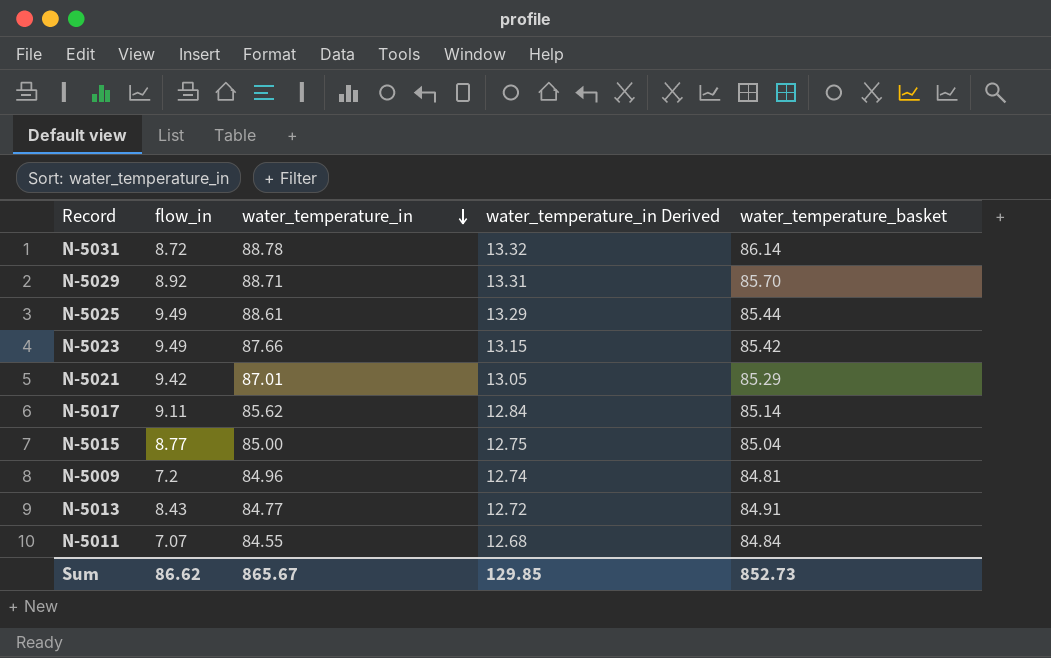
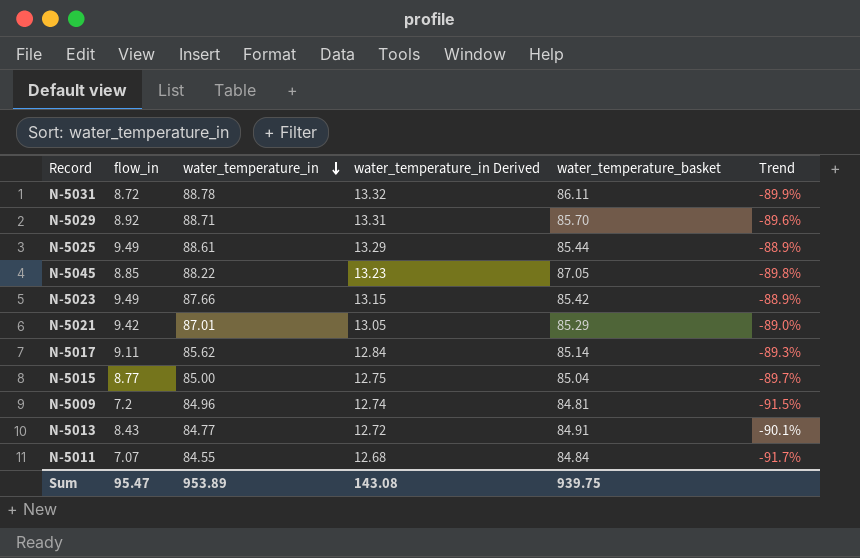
column Trend | formula: none -> ([flow_in] - [water_temperature_basket]) / [water_temperature_basket]
N-5031 | water_temperature_basket: 86.14 -> 86.11
row N-5045: none -> 8.85 | 88.22 | 13.23 | 87.05 | -89.8%
Sum | flow_in: 86.62 -> 95.47
Sum | water_temperature_in: 865.67 -> 953.89
Sum | water_temperature_in Derived: 129.85 -> 143.08
Sum | water_temperature_basket: 852.73 -> 939.75

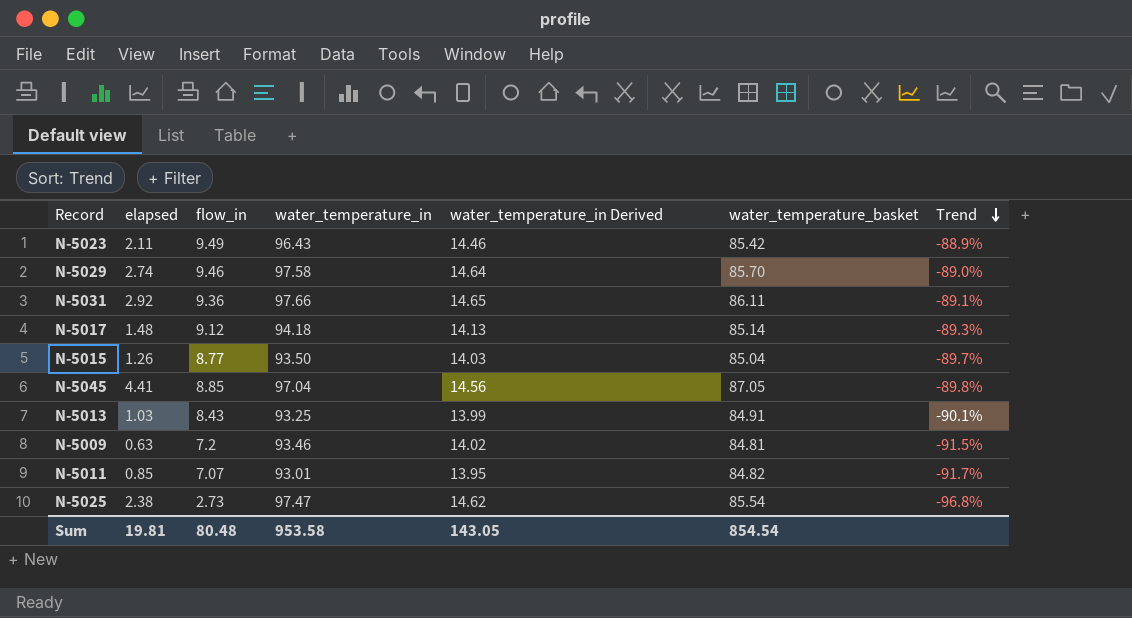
row order: water_temperature_in descending -> Trend descending
column elapsed | position: none -> 2
row N-5021: 9.42 | 87.01 | 13.05 | 85.29 | -89.0% -> none
N-5023 | water_temperature_in: 87.66 -> 96.43
N-5023 | water_temperature_in Derived: 13.15 -> 14.46
N-5029 | flow_in: 8.92 -> 9.46
N-5029 | water_temperature_in: 88.71 -> 97.58
N-5029 | water_temperature_in Derived: 13.31 -> 14.64
N-5029 | Trend: -89.6% -> -89.0%
N-5031 | flow_in: 8.72 -> 9.36
N-5031 | water_temperature_in: 88.78 -> 97.66
N-5031 | water_temperature_in Derived: 13.32 -> 14.65
N-5031 | Trend: -89.9% -> -89.1%
N-5017 | flow_in: 9.11 -> 9.12
N-5017 | water_temperature_in: 85.62 -> 94.18
N-5017 | water_temperature_in Derived: 12.84 -> 14.13
N-5015 | water_temperature_in: 85.00 -> 93.50
N-5015 | water_temperature_in Derived: 12.75 -> 14.03
N-5045 | water_temperature_in: 88.22 -> 97.04
N-5045 | water_temperature_in Derived: 13.23 -> 14.56
N-5013 | water_temperature_in: 84.77 -> 93.25
N-5013 | water_temperature_in Derived: 12.72 -> 13.99
N-5009 | water_temperature_in: 84.96 -> 93.46
N-5009 | water_temperature_in Derived: 12.74 -> 14.02
N-5011 | water_temperature_in: 84.55 -> 93.01
N-5011 | water_temperature_in Derived: 12.68 -> 13.95
N-5011 | water_temperature_basket: 84.84 -> 84.82
N-5025 | flow_in: 9.49 -> 2.73
N-5025 | water_temperature_in: 88.61 -> 97.47
N-5025 | water_temperature_in Derived: 13.29 -> 14.62
N-5025 | water_temperature_basket: 85.44 -> 85.54
N-5025 | Trend: -88.9% -> -96.8%
Sum | flow_in: 95.47 -> 80.48
Sum | water_temperature_in: 953.89 -> 953.58
Sum | water_temperature_in Derived: 143.08 -> 143.05
Sum | water_temperature_basket: 939.75 -> 854.54

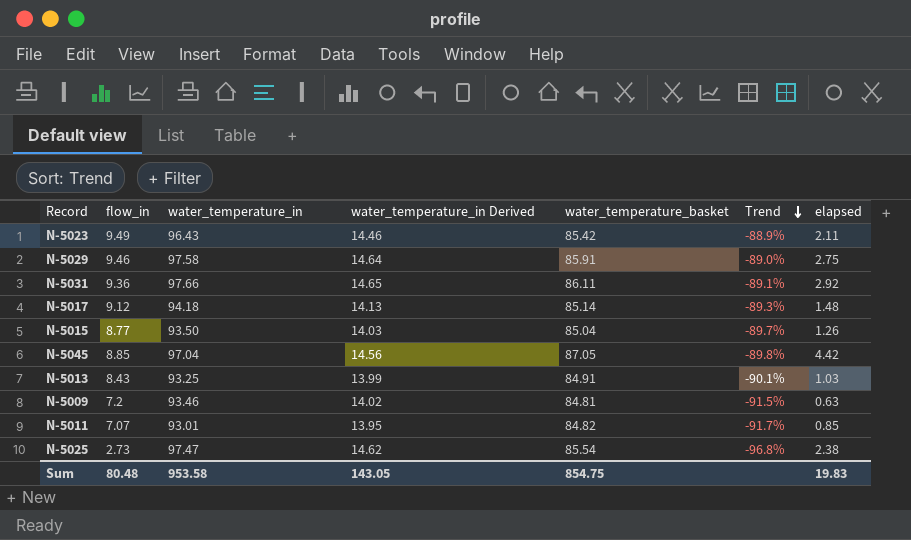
column elapsed | position: 2 -> 7
N-5029 | water_temperature_basket: 85.70 -> 85.91
N-5029 | elapsed: 2.74 -> 2.75
N-5045 | elapsed: 4.41 -> 4.42
Sum | water_temperature_basket: 854.54 -> 854.75
Sum | elapsed: 19.81 -> 19.83

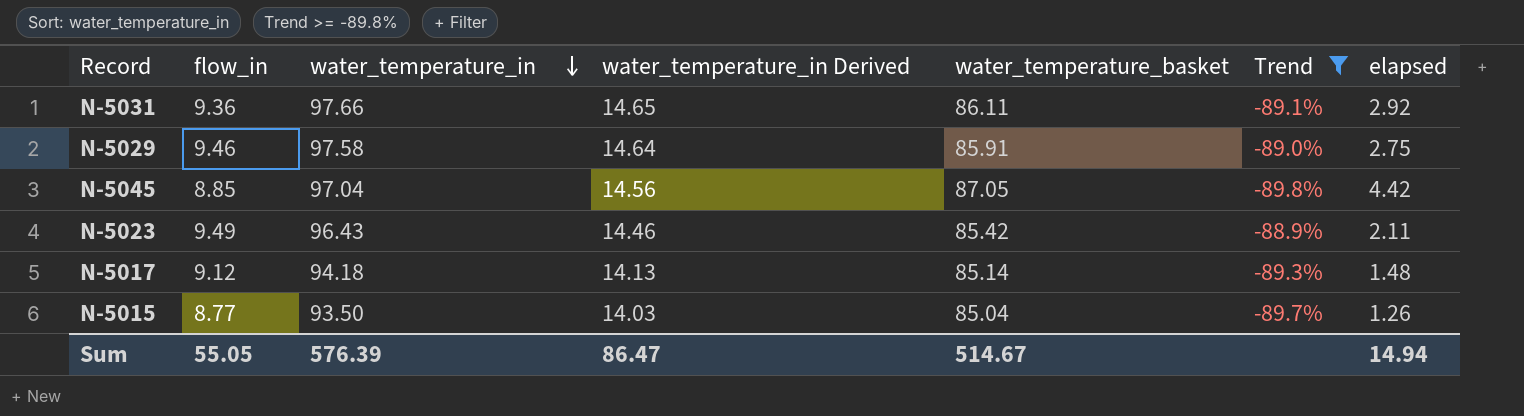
filter: none -> Trend >= -89.8%
row order: Trend descending -> water_temperature_in descending
Sum | flow_in: 80.48 -> 55.05
Sum | water_temperature_in: 953.58 -> 576.39
Sum | water_temperature_in Derived: 143.05 -> 86.47
Sum | water_temperature_basket: 854.75 -> 514.67
Sum | elapsed: 19.83 -> 14.94

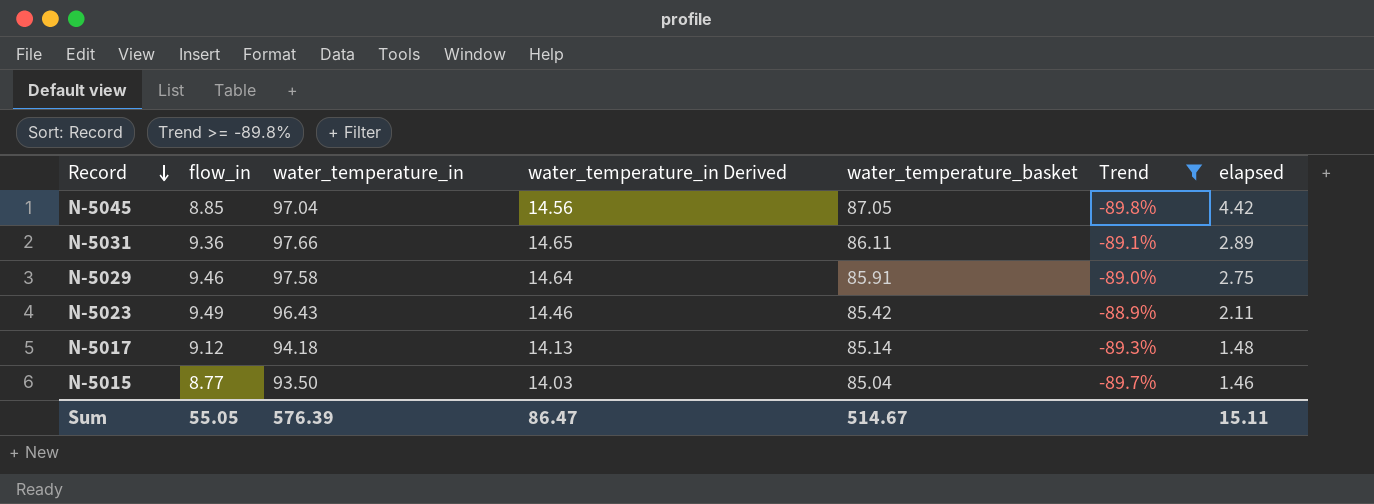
row order: water_temperature_in descending -> Record descending
N-5031 | elapsed: 2.92 -> 2.89
N-5015 | elapsed: 1.26 -> 1.46
Sum | elapsed: 14.94 -> 15.11

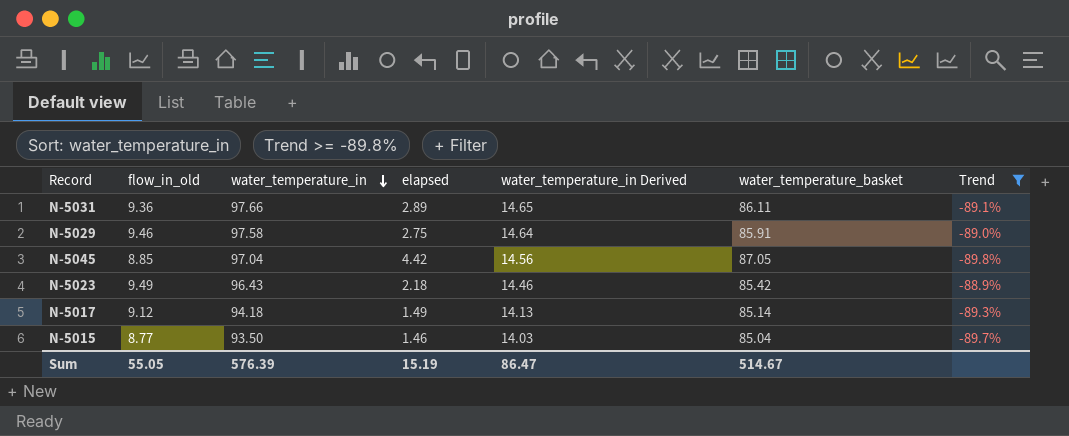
row order: Record descending -> water_temperature_in descending
column name: flow_in -> flow_in_old
column elapsed | position: 7 -> 4
N-5023 | elapsed: 2.11 -> 2.18
N-5017 | elapsed: 1.48 -> 1.49
Sum | elapsed: 15.11 -> 15.19

